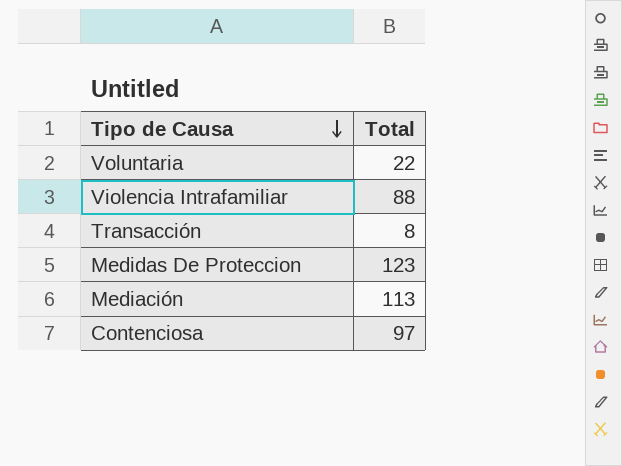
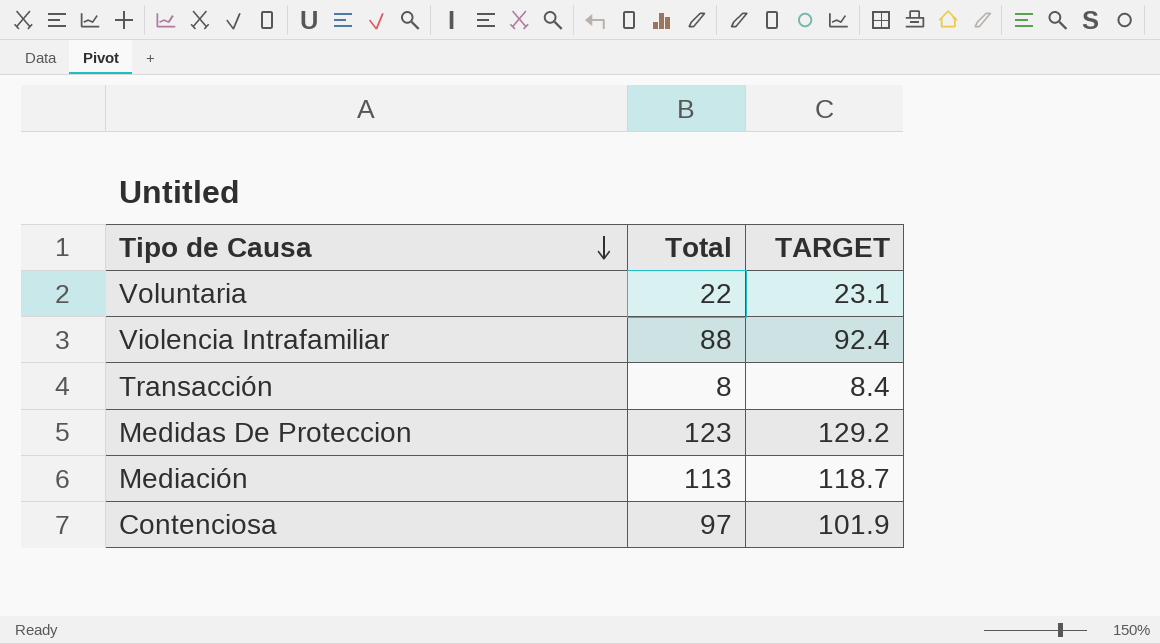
column TARGET | formula: none -> [Total] * 1.05

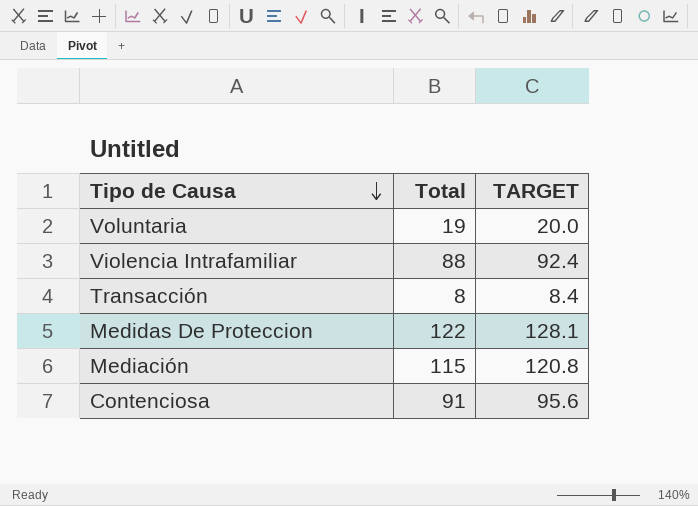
Voluntaria | Total: 22 -> 19
Voluntaria | TARGET: 23.1 -> 20.0
Medidas De Proteccion | Total: 123 -> 122
Medidas De Proteccion | TARGET: 129.2 -> 128.1
Mediación | Total: 113 -> 115
Mediación | TARGET: 118.7 -> 120.8
Contenciosa | Total: 97 -> 91
Contenciosa | TARGET: 101.9 -> 95.6

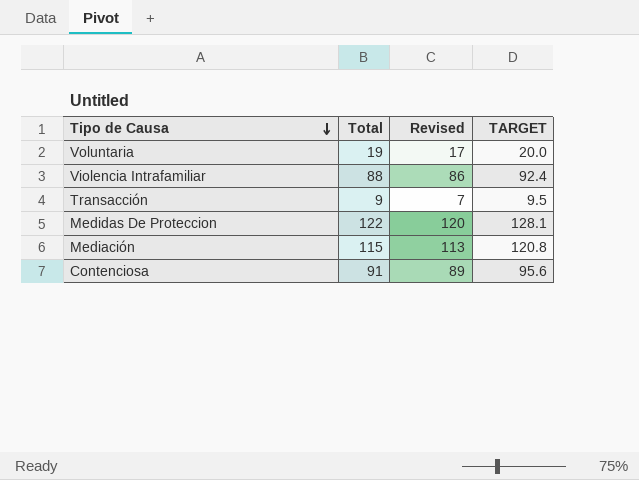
column Revised | formula: none -> [Total] - 2
Transacción | Total: 8 -> 9
Transacción | TARGET: 8.4 -> 9.5

